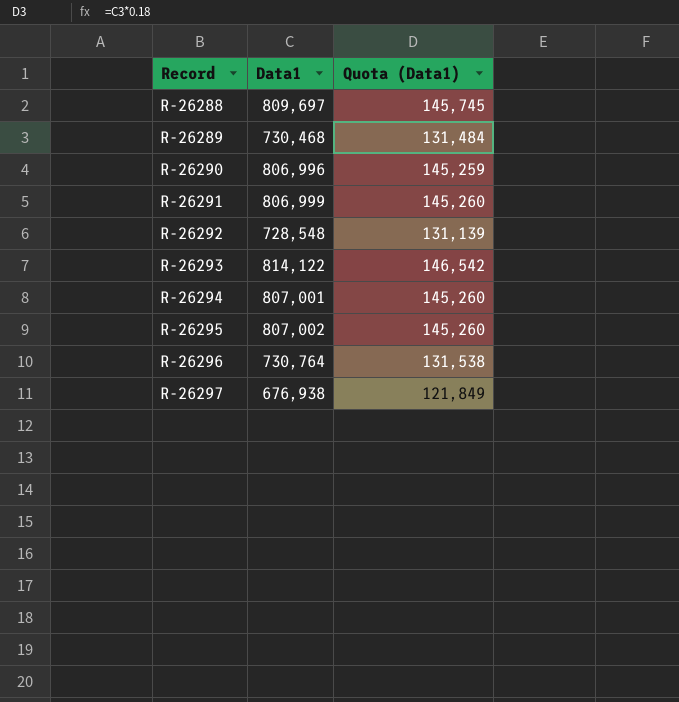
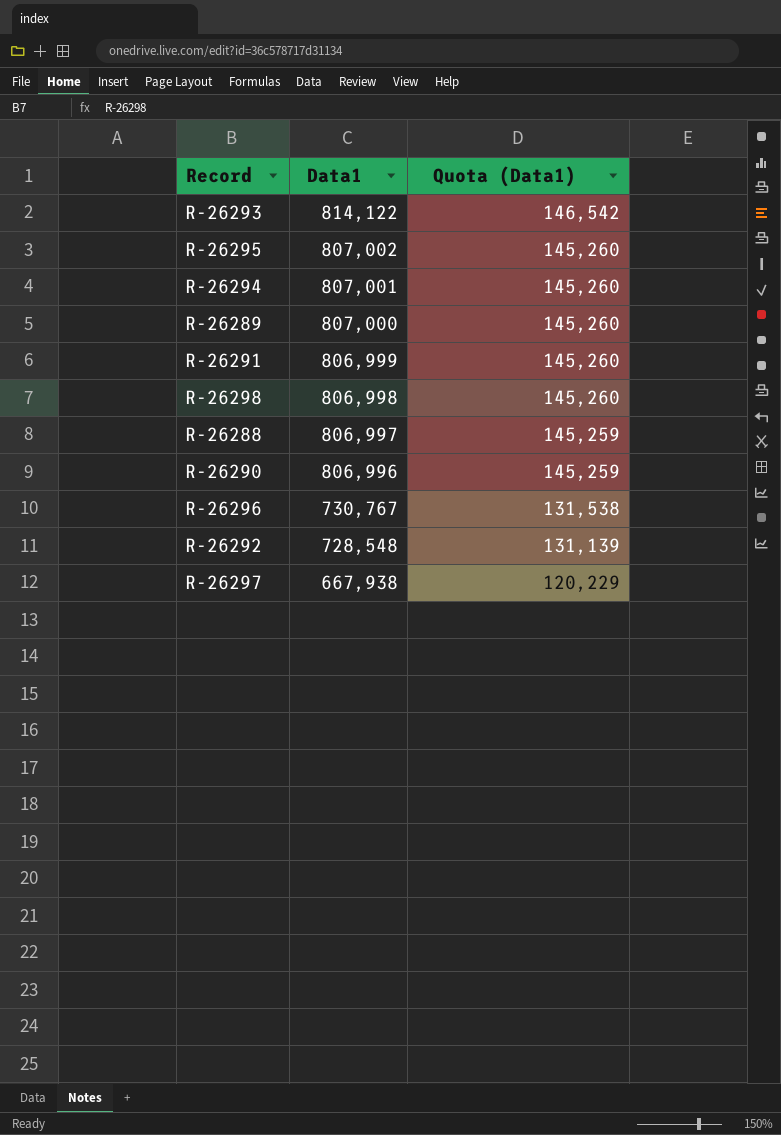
row order: Record ascending -> Data1 descending
R-26289 | Data1: 730,468 -> 807,000
R-26289 | Quota (Data1): 131,484 -> 145,260
row R-26298: none -> 806,998 | 145,260
R-26288 | Data1: 809,697 -> 806,997
R-26288 | Quota (Data1): 145,745 -> 145,259
R-26296 | Data1: 730,764 -> 730,767
R-26297 | Data1: 676,938 -> 667,938
R-26297 | Quota (Data1): 121,849 -> 120,229

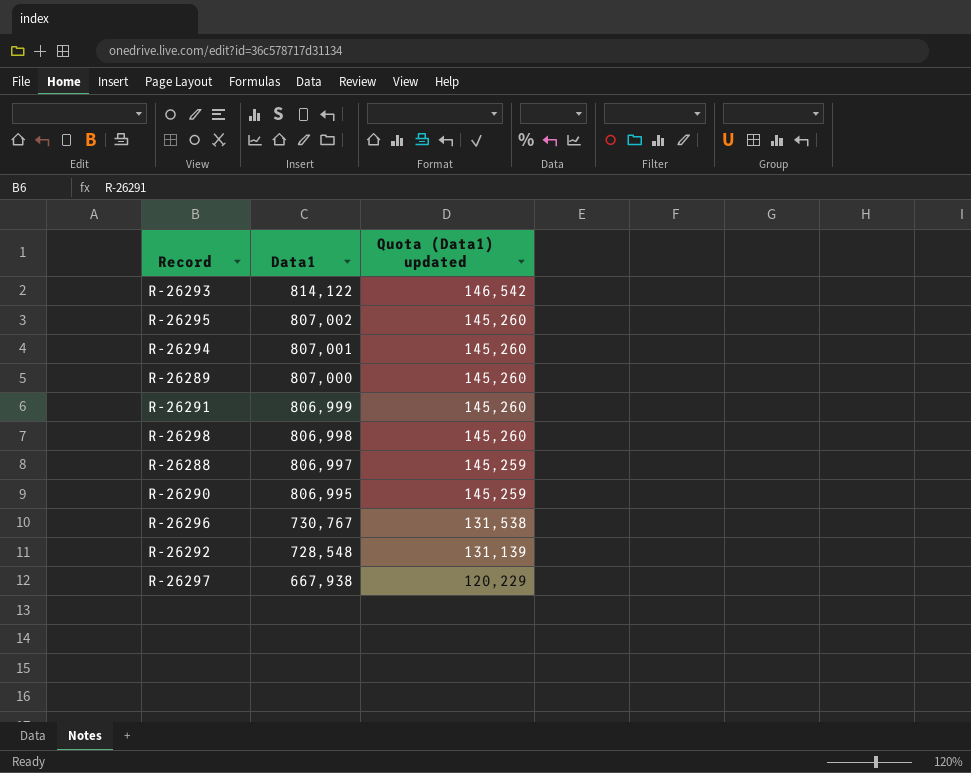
column name: Quota (Data1) -> Quota (Data1) updated
R-26290 | Data1: 806,996 -> 806,995

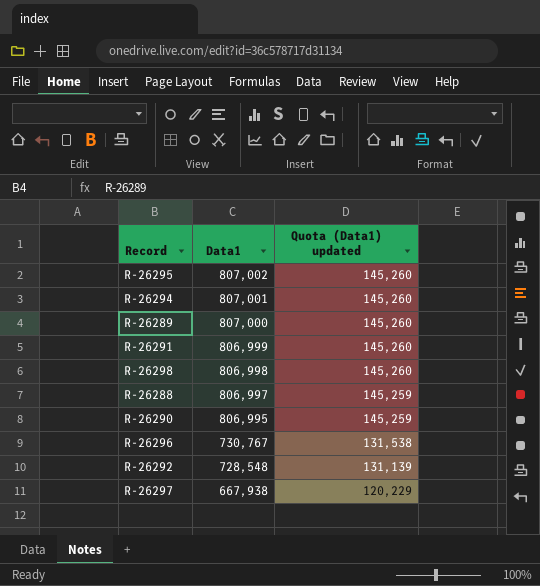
row R-26293: 814,122 | 146,542 -> none

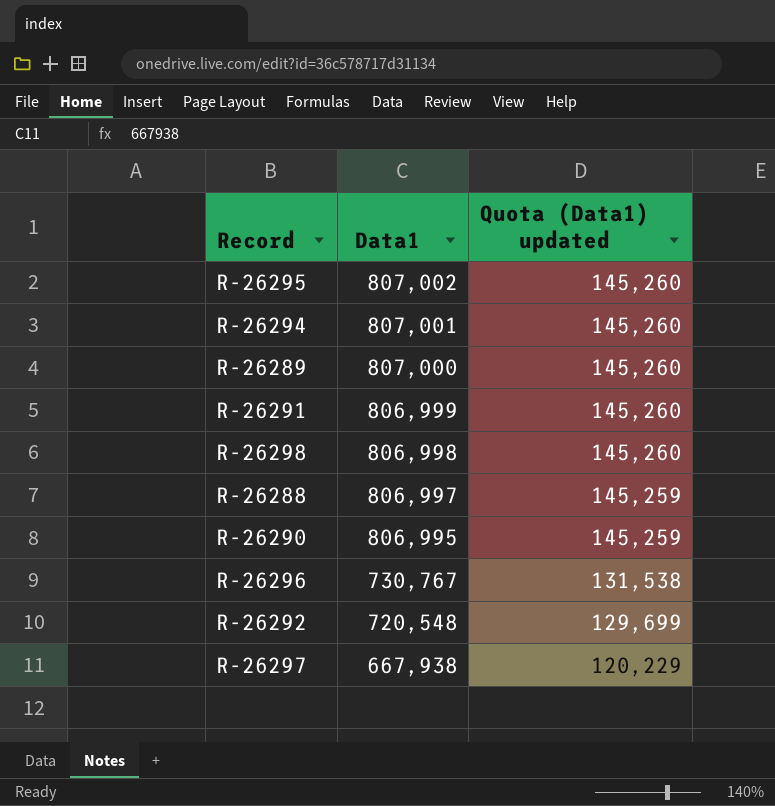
R-26292 | Data1: 728,548 -> 720,548
R-26292 | Quota (Data1) updated: 131,139 -> 129,699

